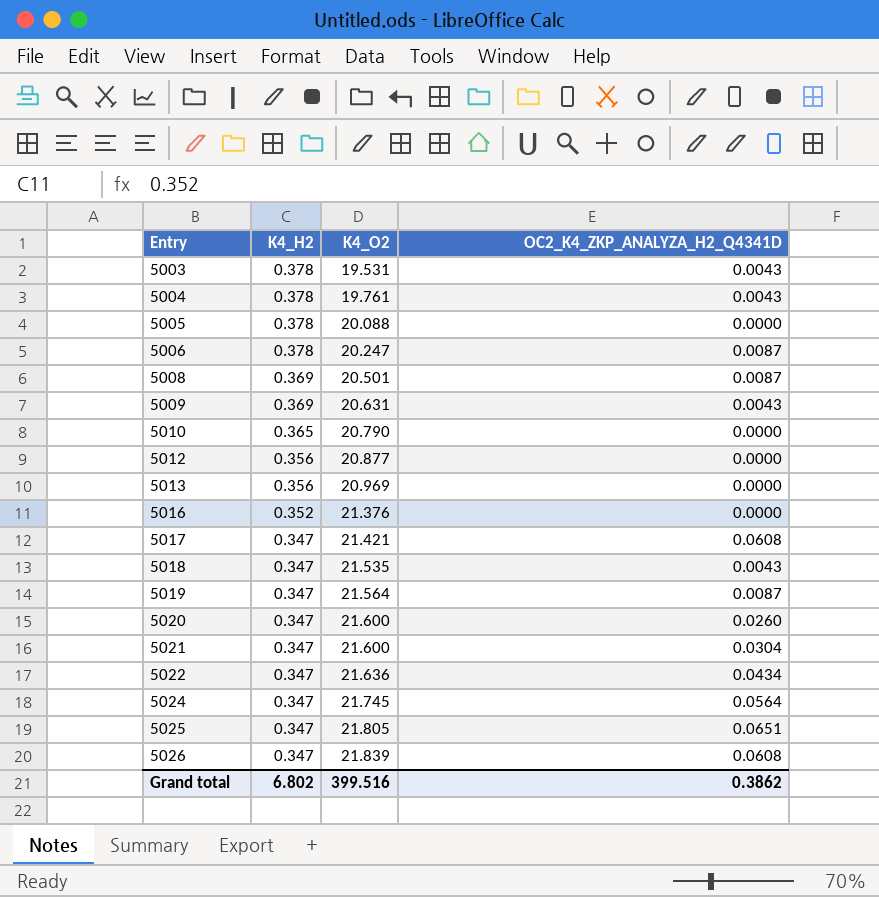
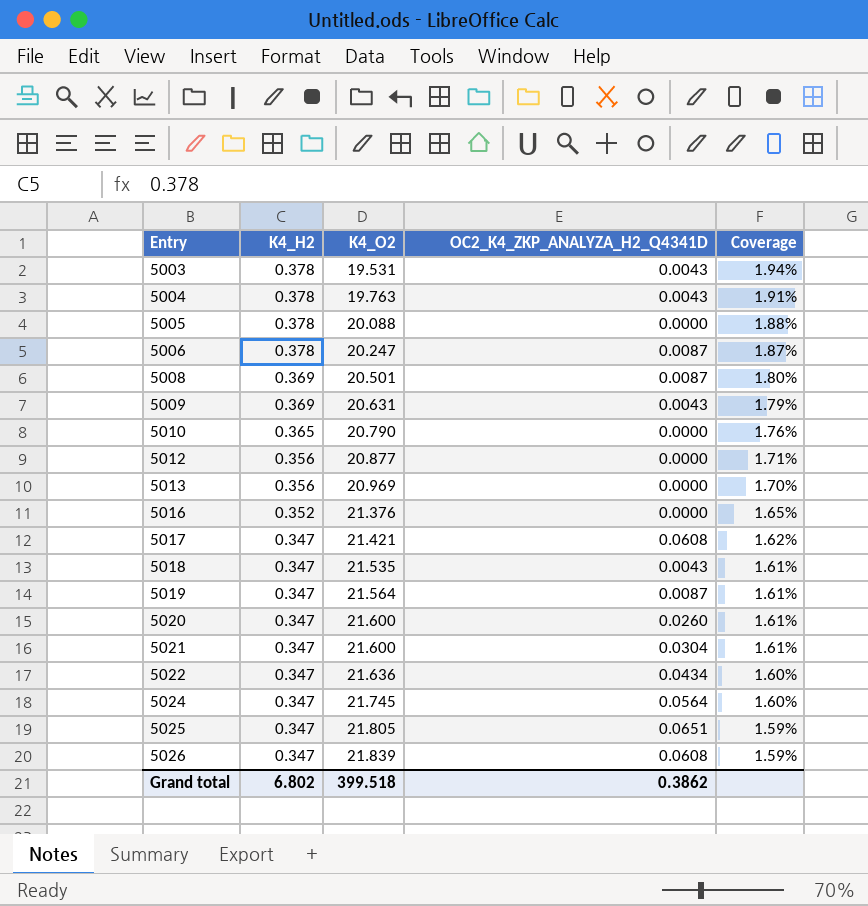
column Coverage | formula: none -> [K4_H2] / [K4_O2]
5004 | K4_O2: 19.761 -> 19.763
Grand total | K4_O2: 399.516 -> 399.518

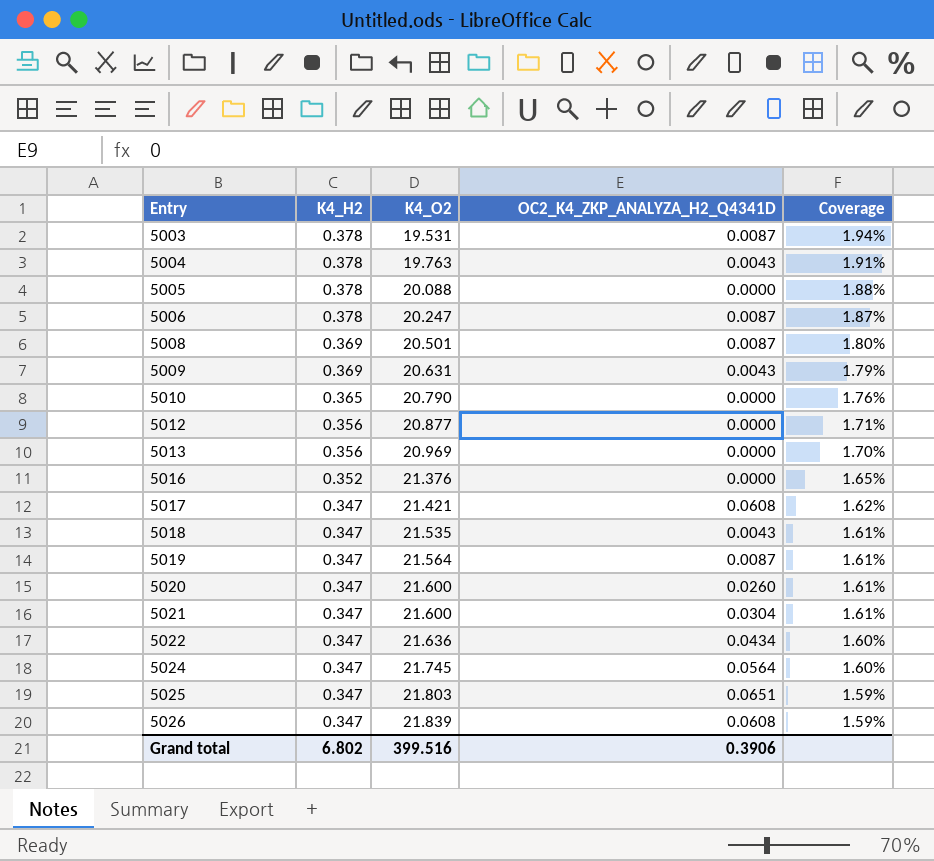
5003 | OC2_K4_ZKP_ANALYZA_H2_Q4341D: 0.0043 -> 0.0087
5025 | K4_O2: 21.805 -> 21.803
Grand total | K4_O2: 399.518 -> 399.516
Grand total | OC2_K4_ZKP_ANALYZA_H2_Q4341D: 0.3862 -> 0.3906

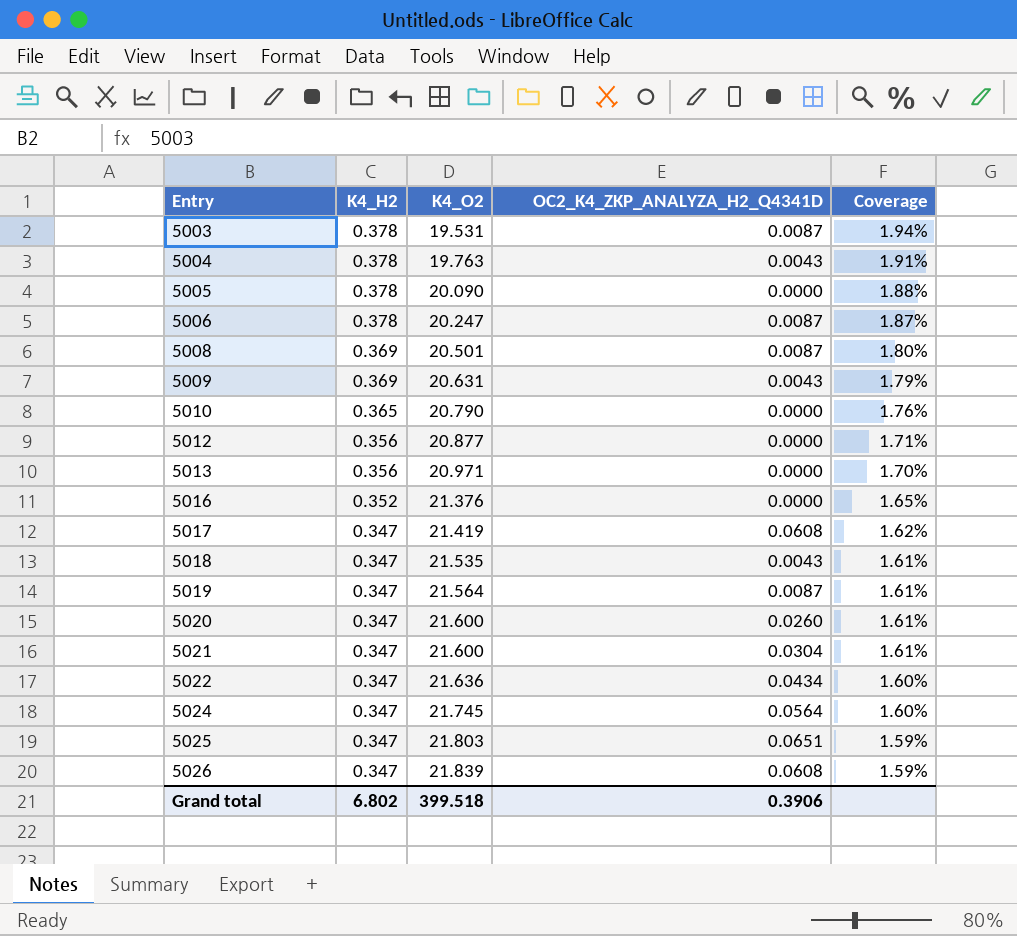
5005 | K4_O2: 20.088 -> 20.090
5013 | K4_O2: 20.969 -> 20.971
5017 | K4_O2: 21.421 -> 21.419
Grand total | K4_O2: 399.516 -> 399.518

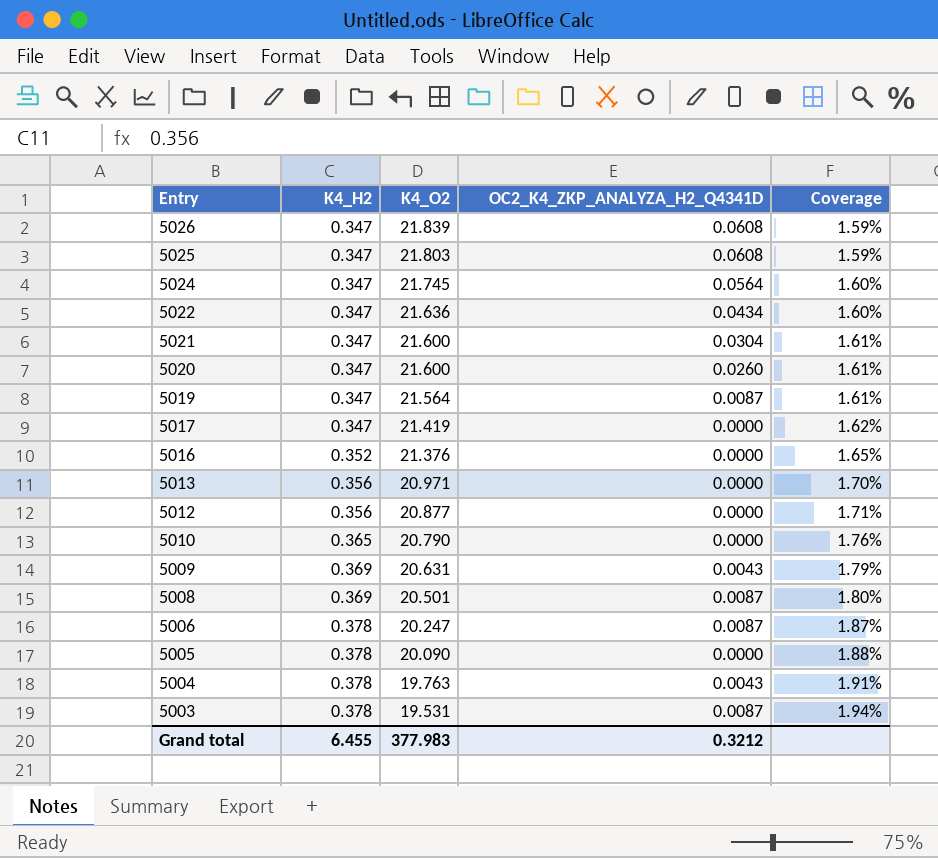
row order: Entry ascending -> Entry descending
row 5018: 0.347 | 21.535 | 0.0043 | 1.61% -> none
5025 | OC2_K4_ZKP_ANALYZA_H2_Q4341D: 0.0651 -> 0.0608
5017 | OC2_K4_ZKP_ANALYZA_H2_Q4341D: 0.0608 -> 0.0000
Grand total | K4_H2: 6.802 -> 6.455
Grand total | K4_O2: 399.518 -> 377.983
Grand total | OC2_K4_ZKP_ANALYZA_H2_Q4341D: 0.3906 -> 0.3212

